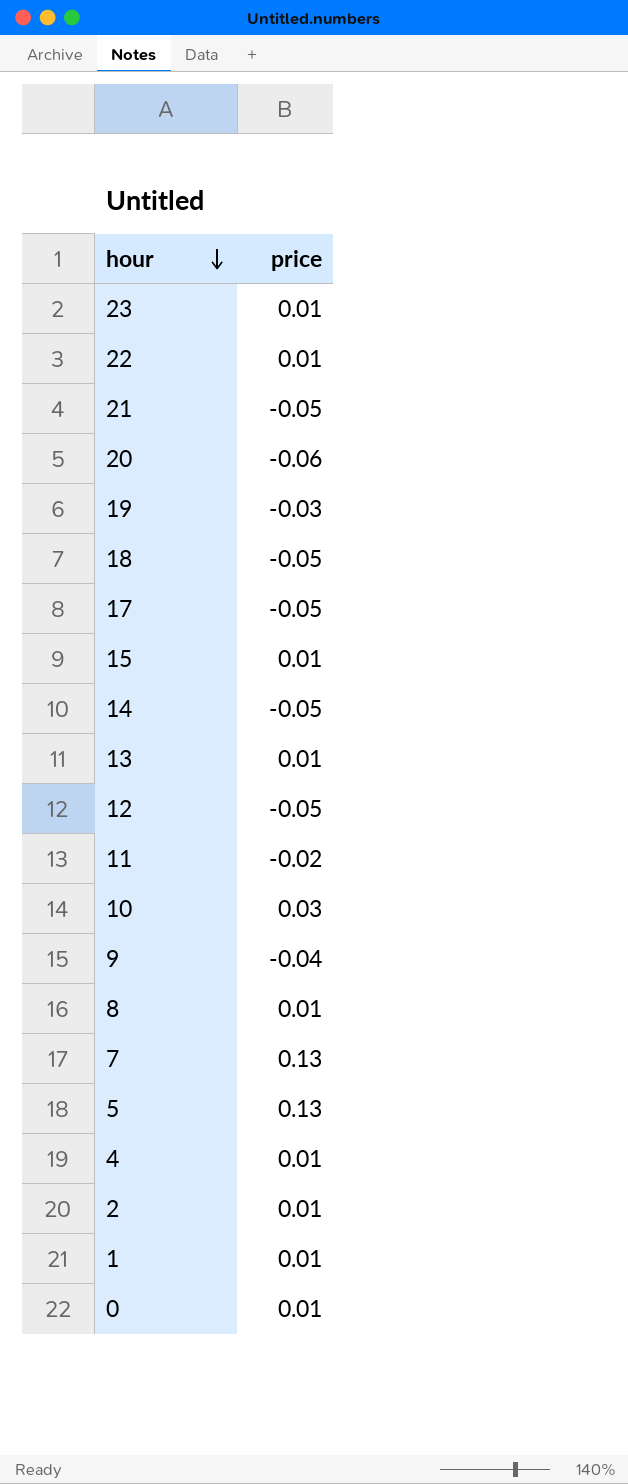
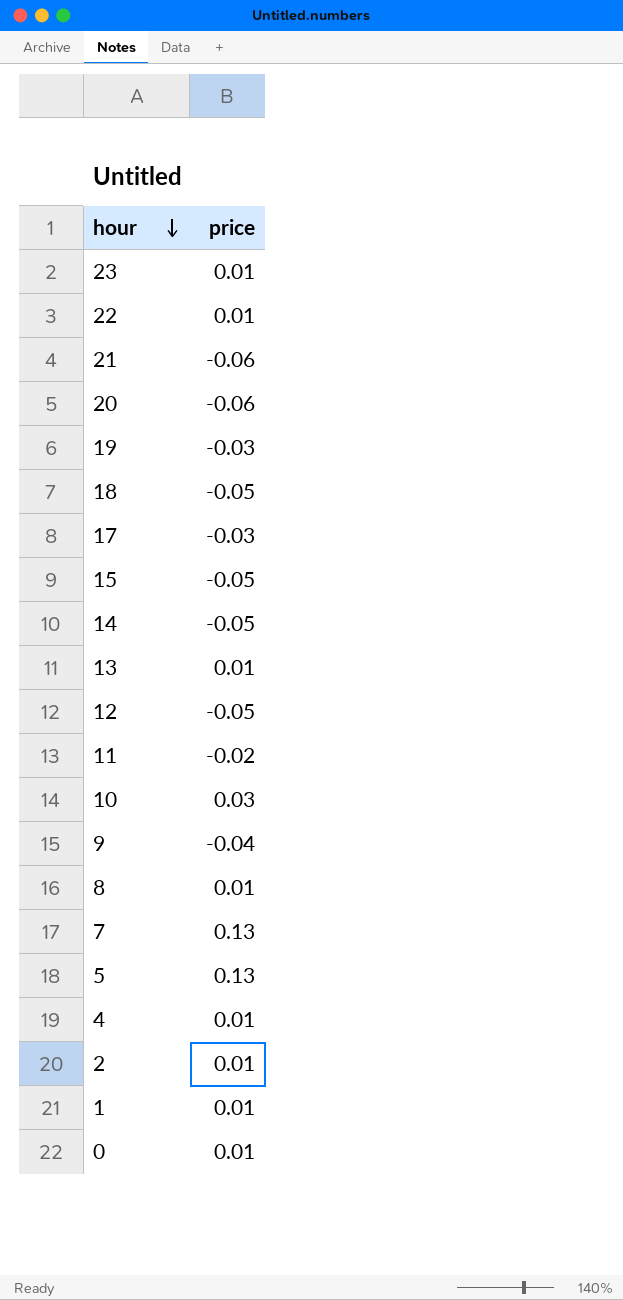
21 | price: -0.05 -> -0.06
17 | price: -0.05 -> -0.03
15 | price: 0.01 -> -0.05

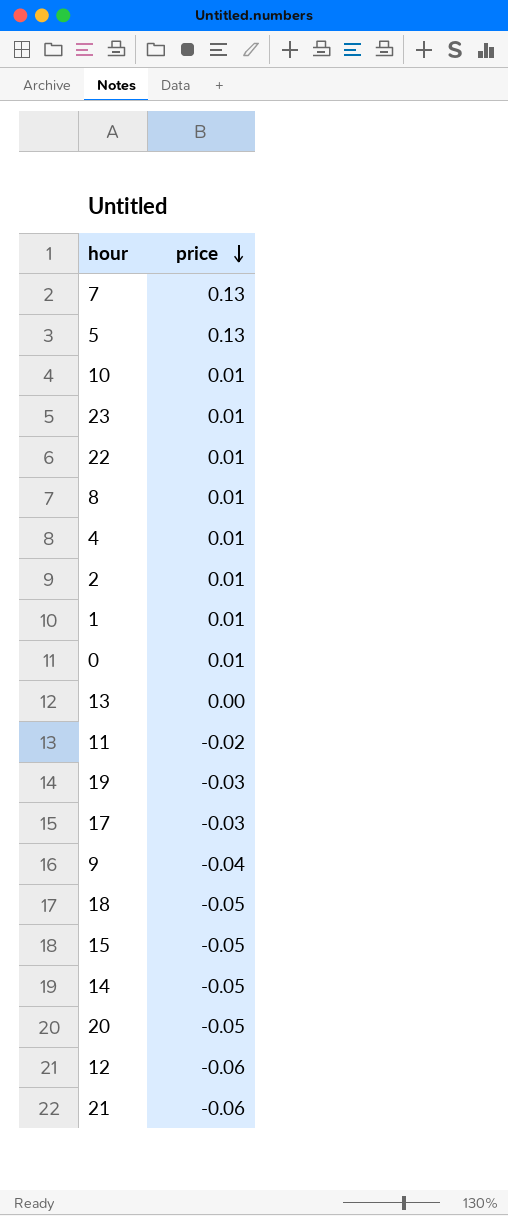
row order: hour descending -> price descending
10 | price: 0.03 -> 0.01
13 | price: 0.01 -> 0.00
20 | price: -0.06 -> -0.05
12 | price: -0.05 -> -0.06

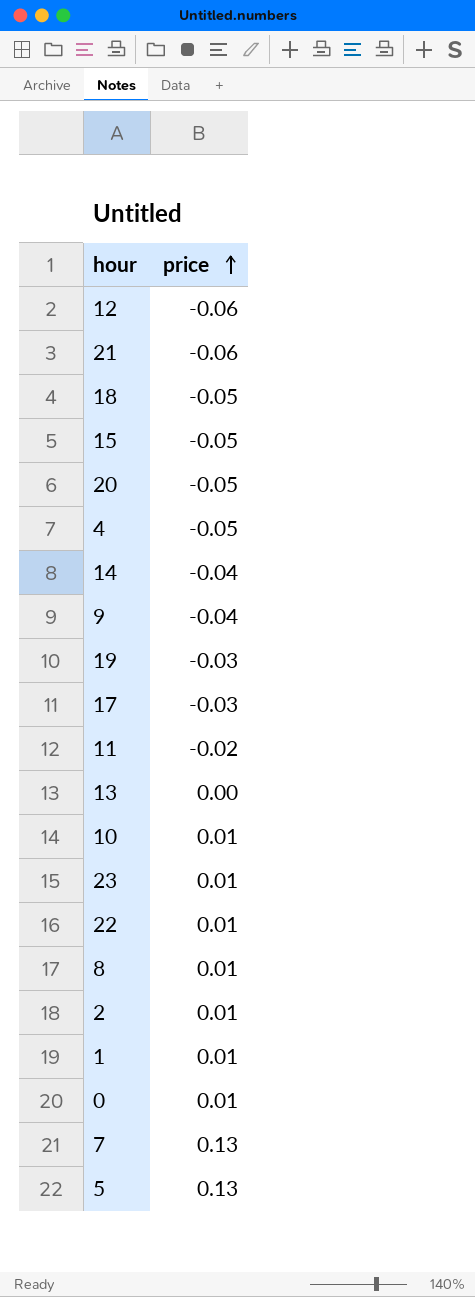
row order: price descending -> price ascending
4 | price: 0.01 -> -0.05
14 | price: -0.05 -> -0.04

